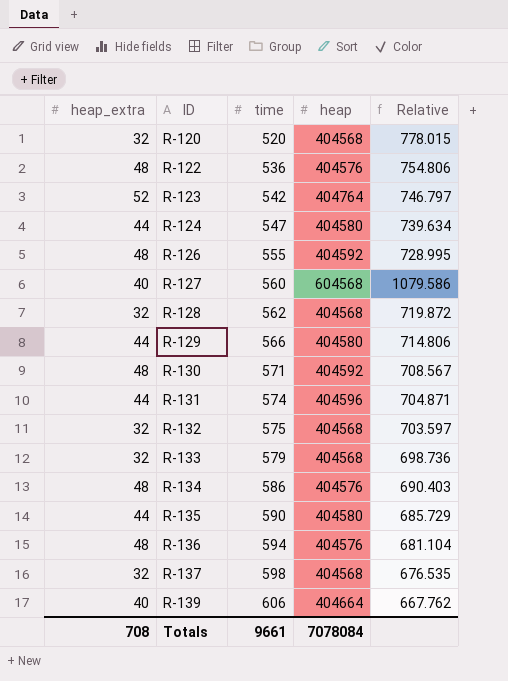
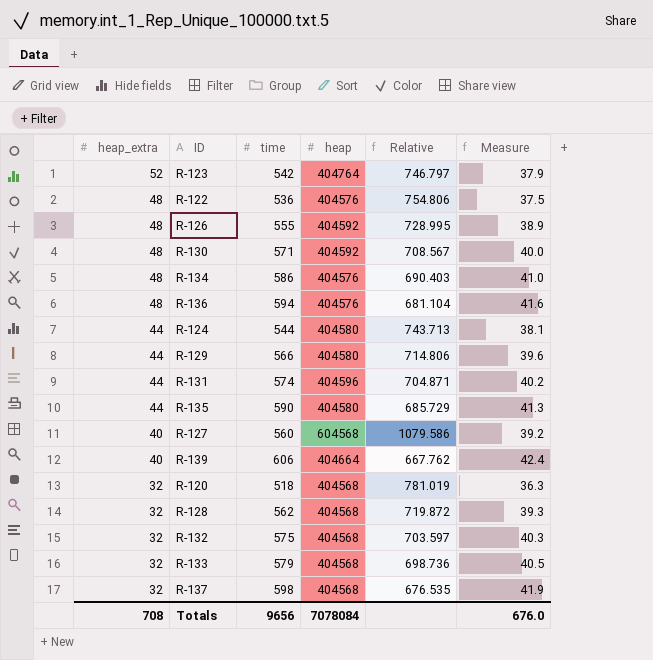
row order: ID ascending -> heap_extra descending
column Measure | formula: none -> [time] * 0.07
R-124 | time: 547 -> 544
R-124 | Relative: 739.634 -> 743.713
R-120 | time: 520 -> 518
R-120 | Relative: 778.015 -> 781.019
Totals | time: 9661 -> 9656

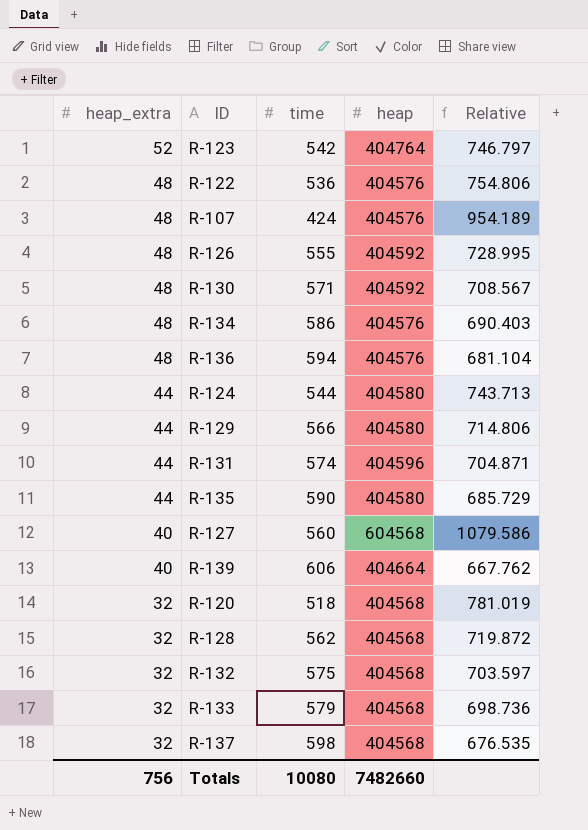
column Measure | formula: [time] * 0.07 -> none
row R-107: none -> 48 | 424 | 404576 | 954.189
Totals | heap_extra: 708 -> 756
Totals | time: 9656 -> 10080
Totals | heap: 7078084 -> 7482660

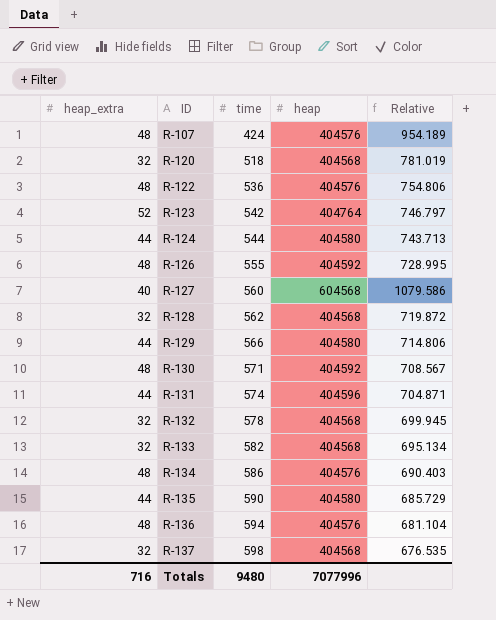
row order: heap_extra descending -> ID ascending
row R-139: 40 | 606 | 404664 | 667.762 -> none
R-132 | time: 575 -> 578
R-132 | Relative: 703.597 -> 699.945
R-133 | time: 579 -> 582
R-133 | Relative: 698.736 -> 695.134
Totals | heap_extra: 756 -> 716
Totals | time: 10080 -> 9480
Totals | heap: 7482660 -> 7077996

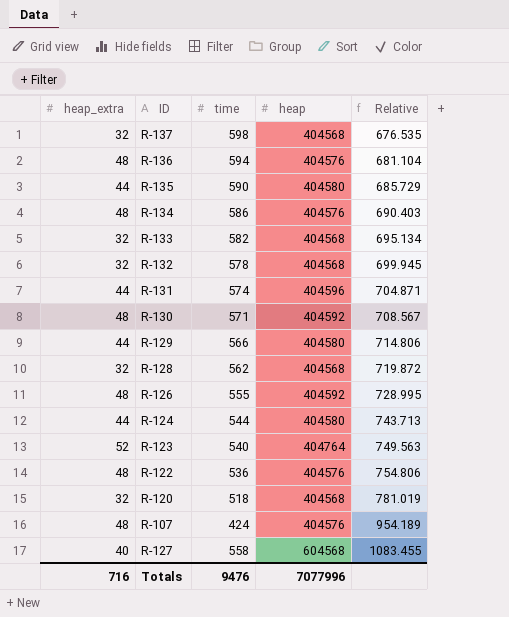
row order: ID ascending -> Relative ascending
R-123 | time: 542 -> 540
R-123 | Relative: 746.797 -> 749.563
R-127 | time: 560 -> 558
R-127 | Relative: 1079.586 -> 1083.455
Totals | time: 9480 -> 9476

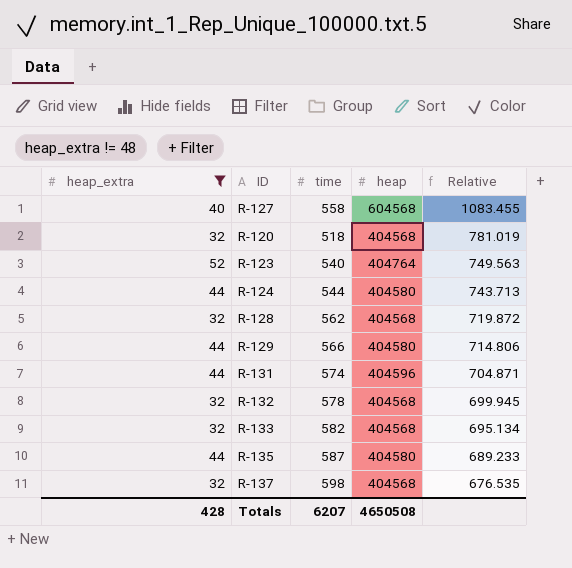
filter: none -> heap_extra != 48
row order: Relative ascending -> Relative descending
R-135 | time: 590 -> 587
R-135 | Relative: 685.729 -> 689.233
Totals | heap_extra: 716 -> 428
Totals | time: 9476 -> 6207
Totals | heap: 7077996 -> 4650508

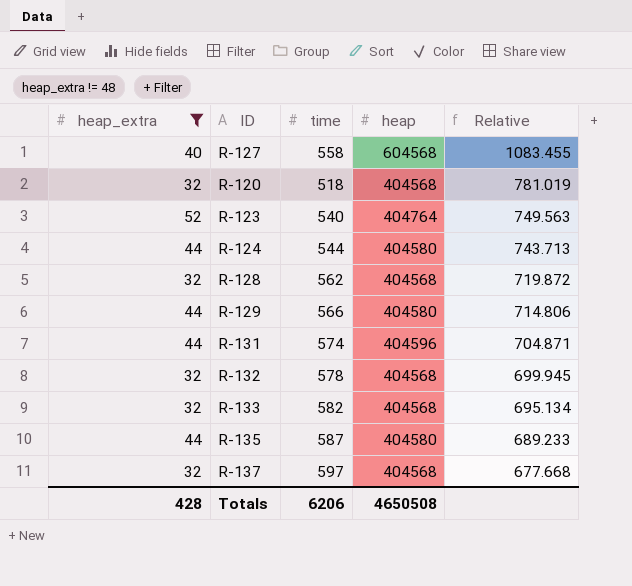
R-137 | time: 598 -> 597
R-137 | Relative: 676.535 -> 677.668
Totals | time: 6207 -> 6206

